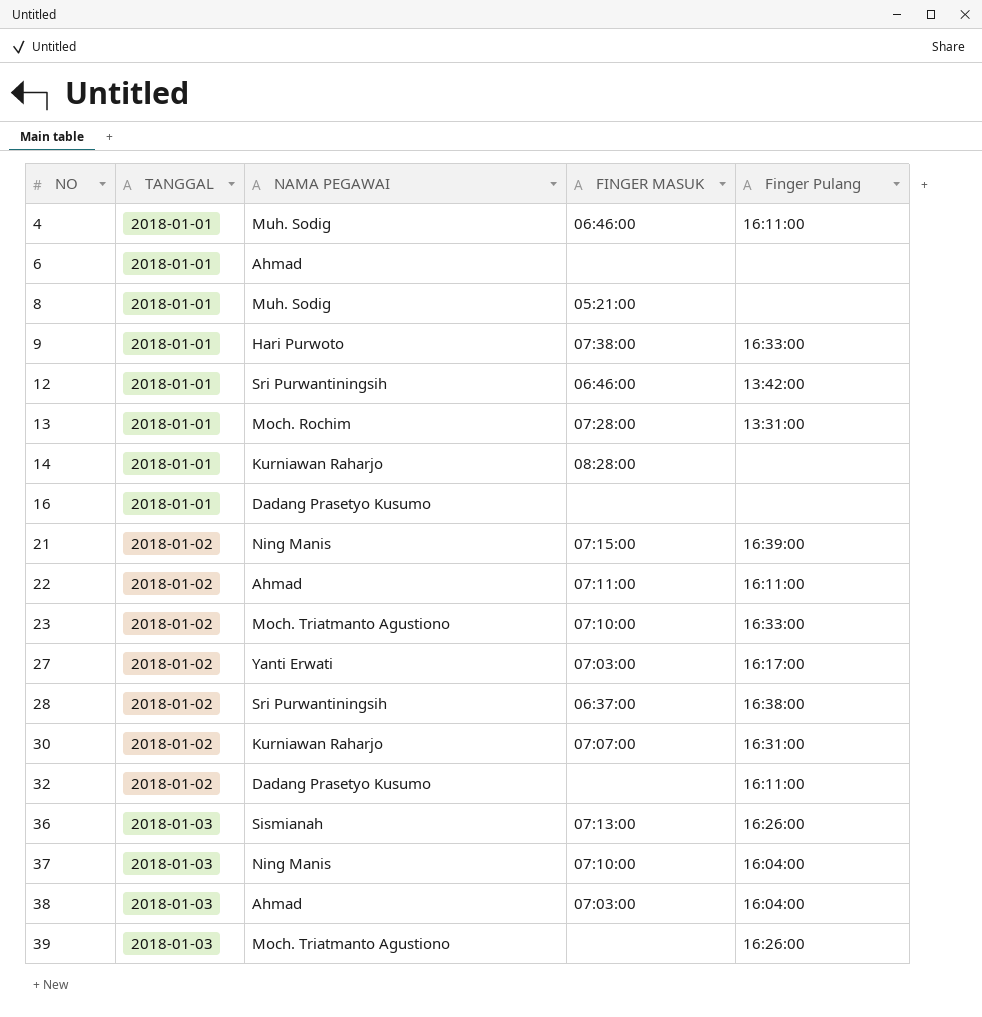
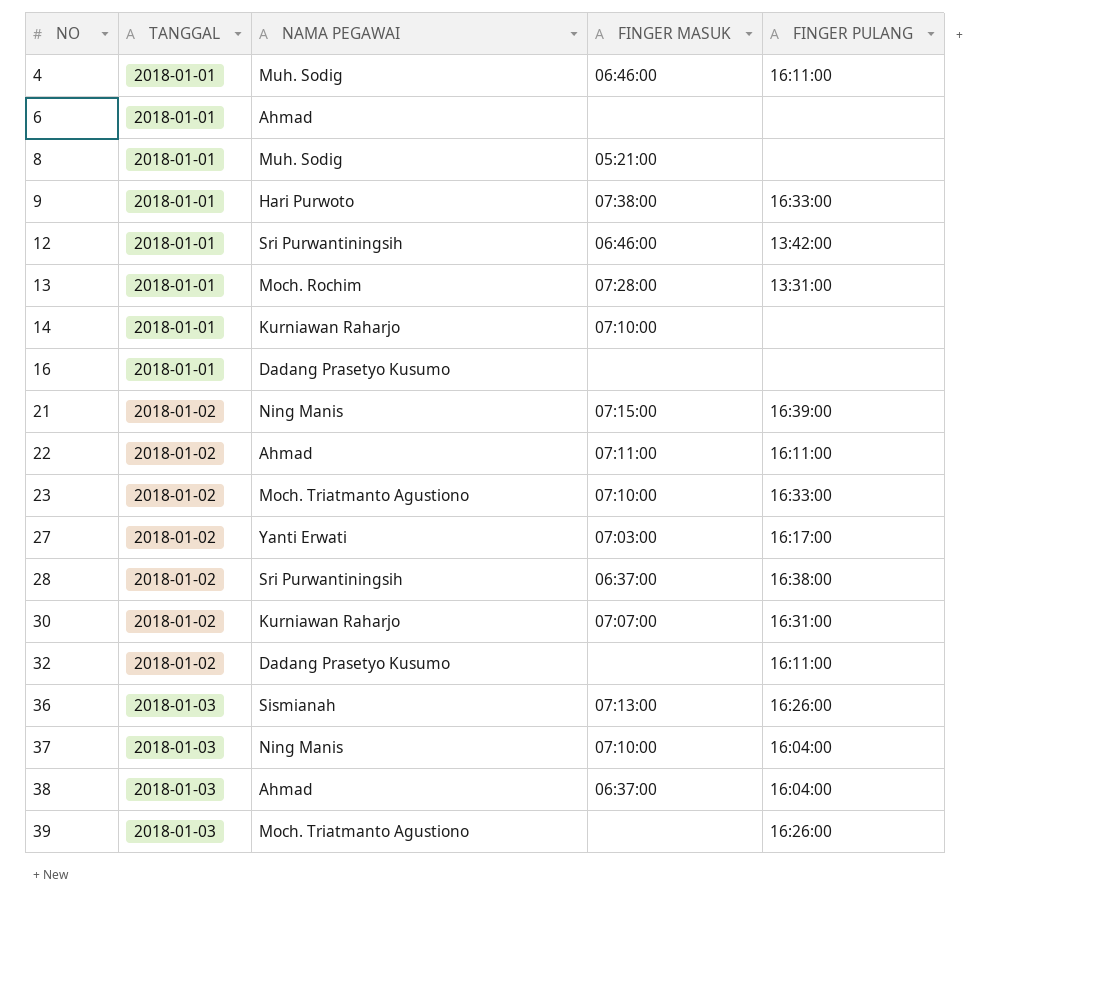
column name: Finger Pulang -> FINGER PULANG
14 | FINGER MASUK: 08:28:00 -> 07:10:00
38 | FINGER MASUK: 07:03:00 -> 06:37:00

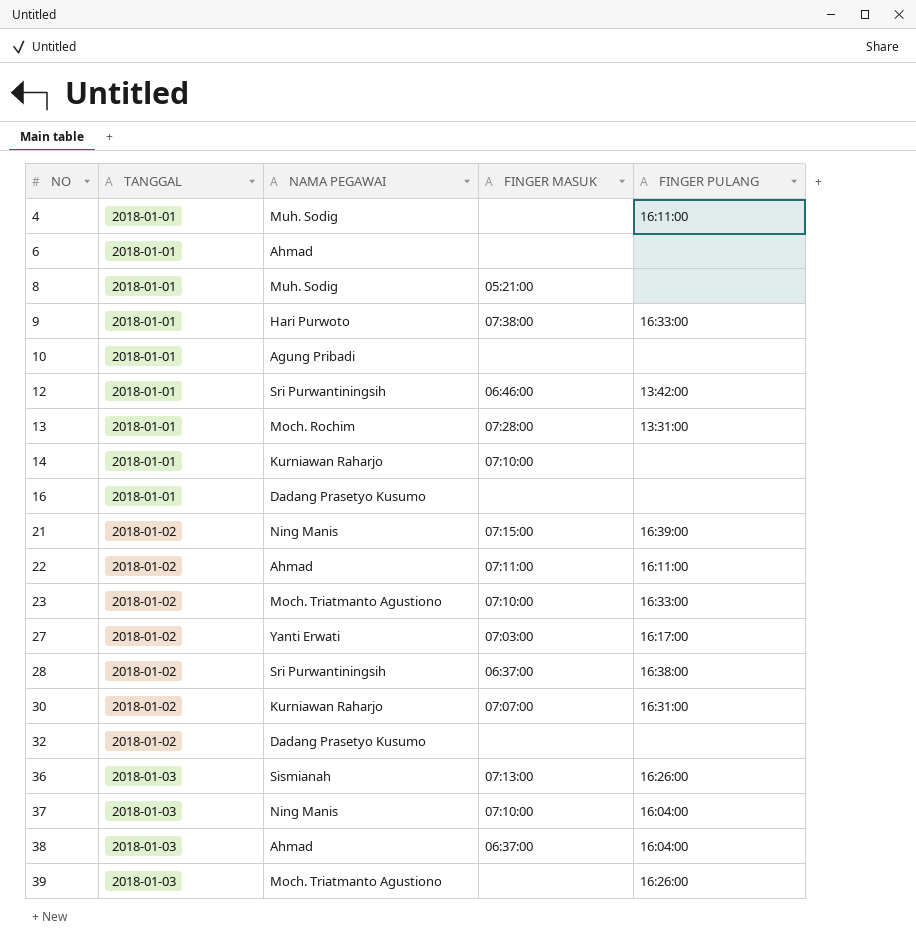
4 | FINGER MASUK: 06:46:00 -> none
row 10: none -> 2018-01-01 | Agung Pribadi | none | none
32 | FINGER PULANG: 16:11:00 -> none

